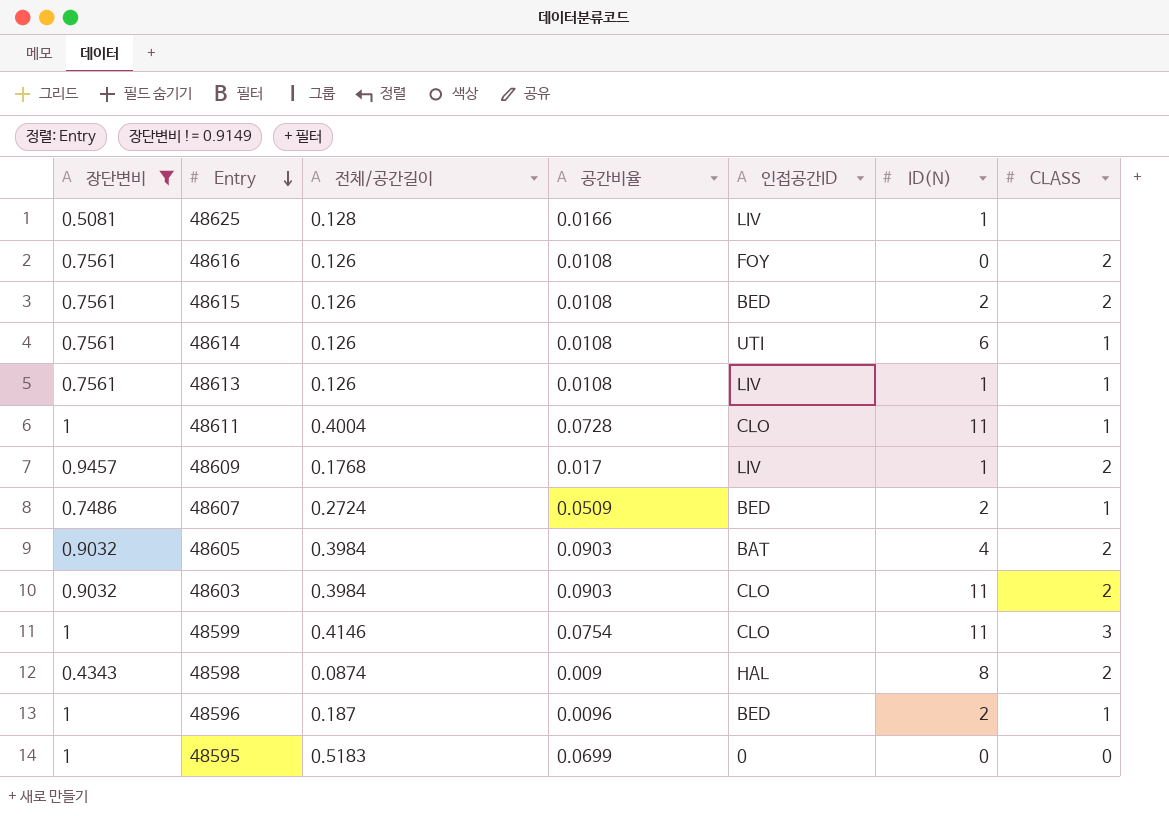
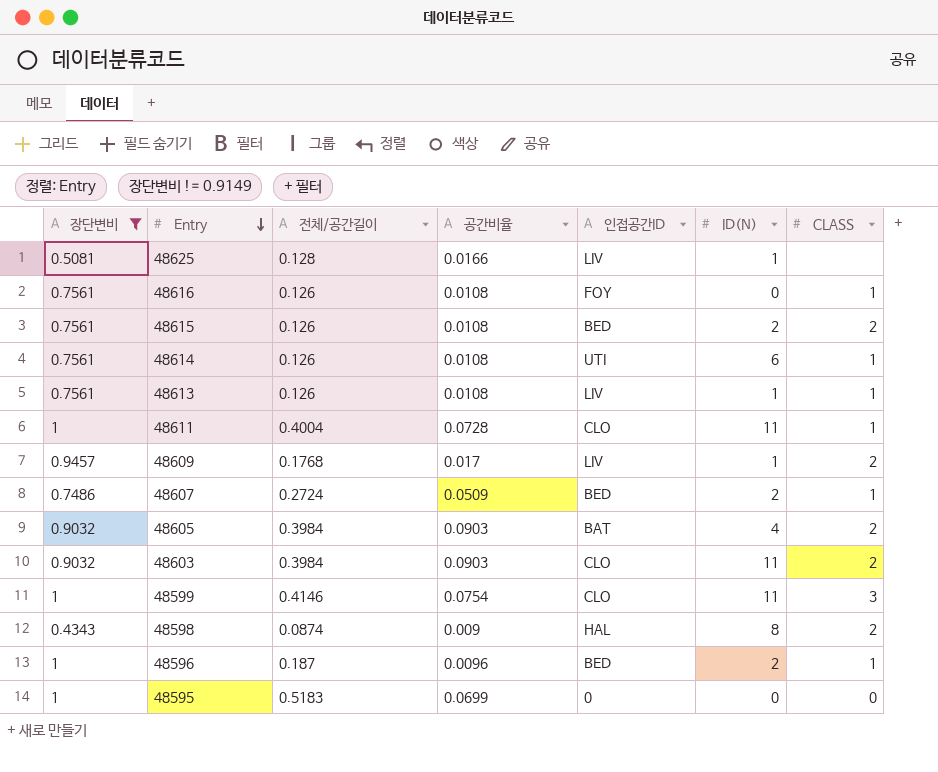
48616 | CLASS: 2 -> 1

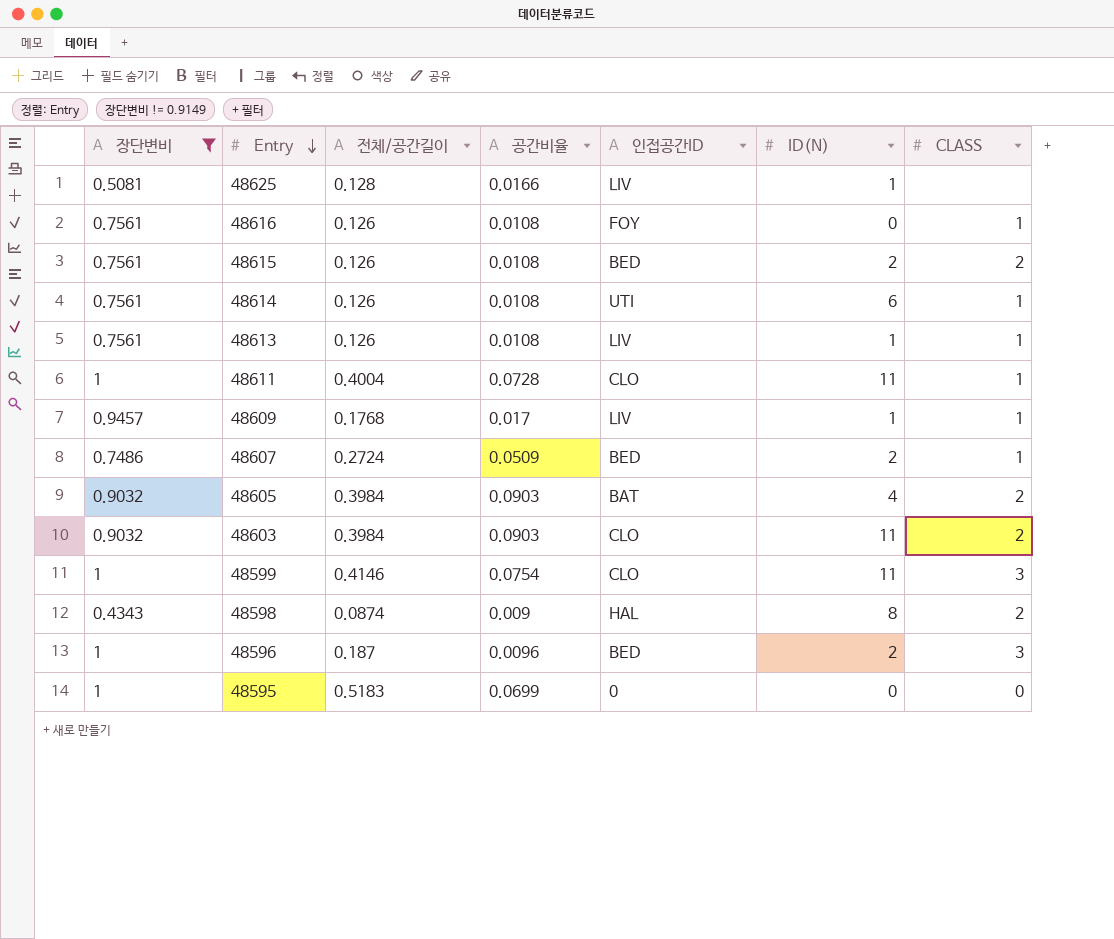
48609 | CLASS: 2 -> 1
48596 | CLASS: 1 -> 3

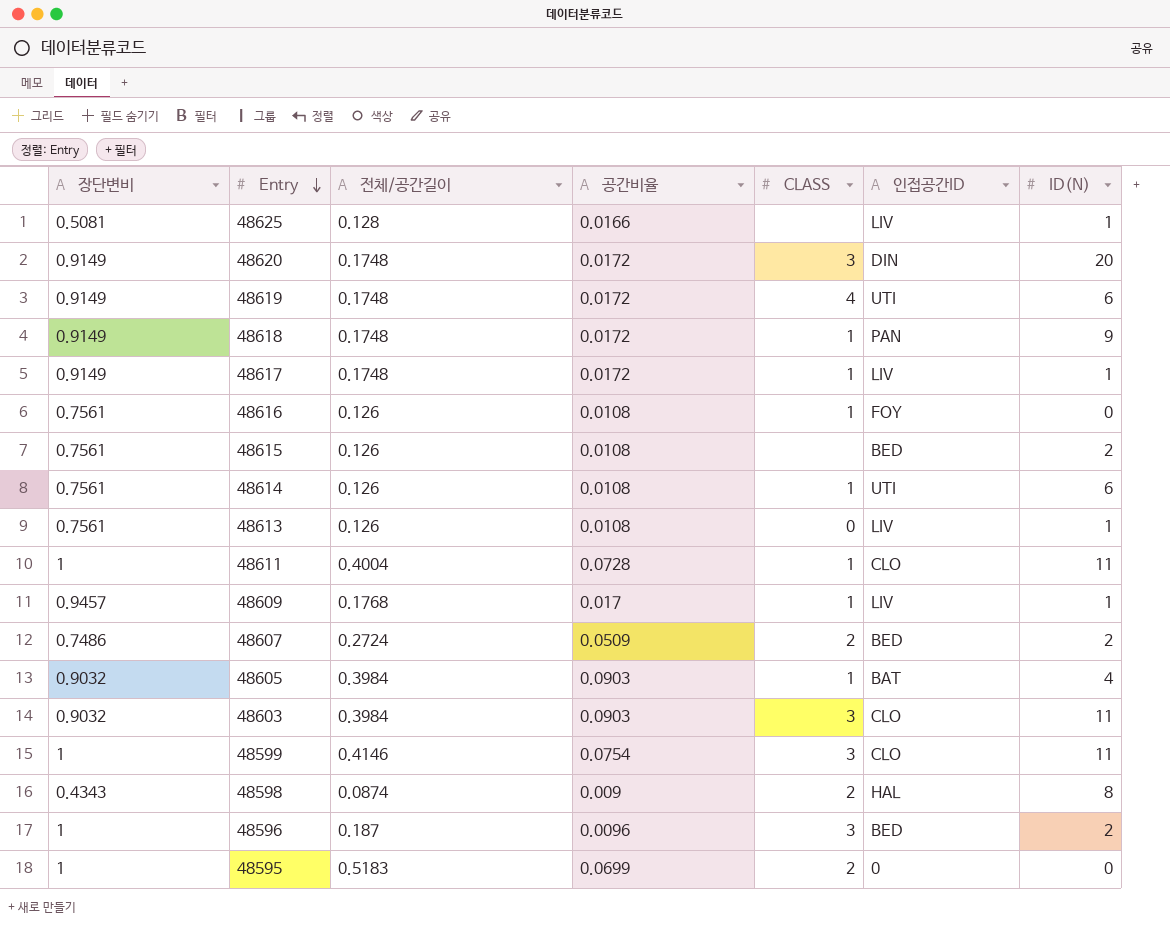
filter: 장단변비 != 0.9149 -> none
column CLASS | position: 7 -> 5
48615 | CLASS: 2 -> none
48613 | CLASS: 1 -> 0
48607 | CLASS: 1 -> 2
48605 | CLASS: 2 -> 1
48603 | CLASS: 2 -> 3
48595 | CLASS: 0 -> 2

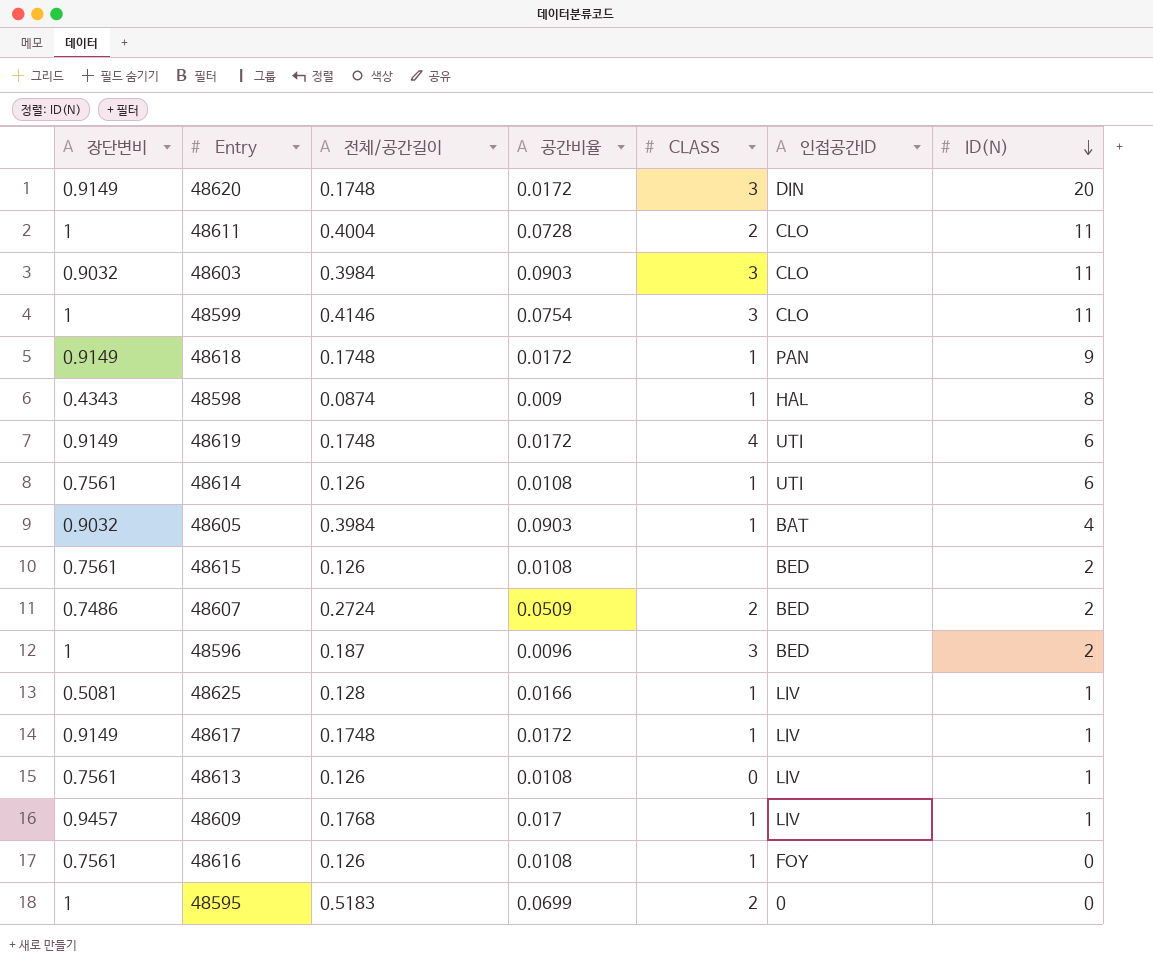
row order: Entry descending -> ID(N) descending
48611 | CLASS: 1 -> 2
48598 | CLASS: 2 -> 1
48625 | CLASS: none -> 1

